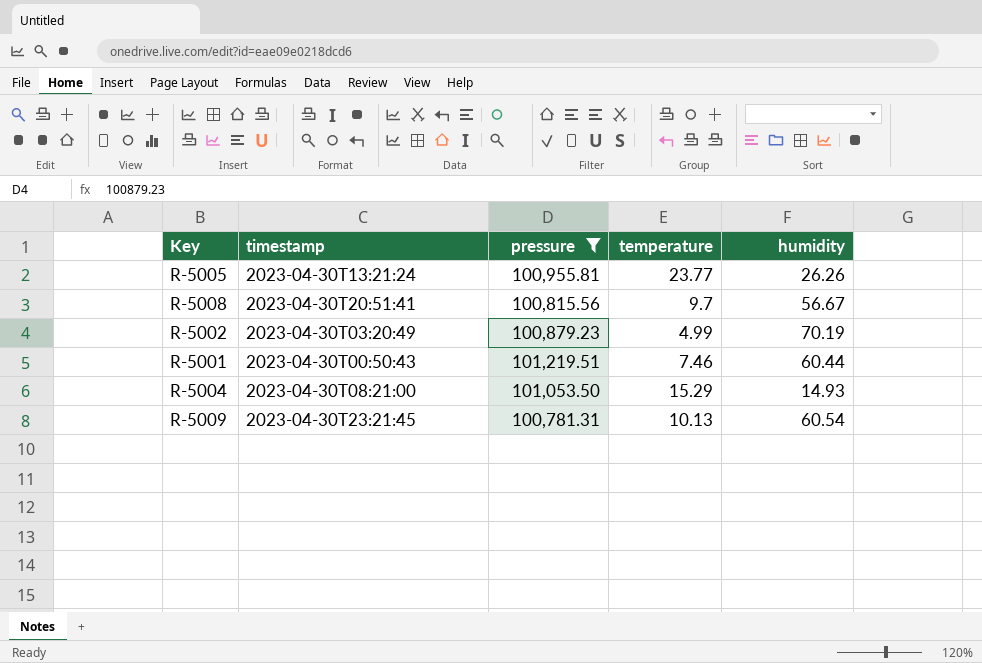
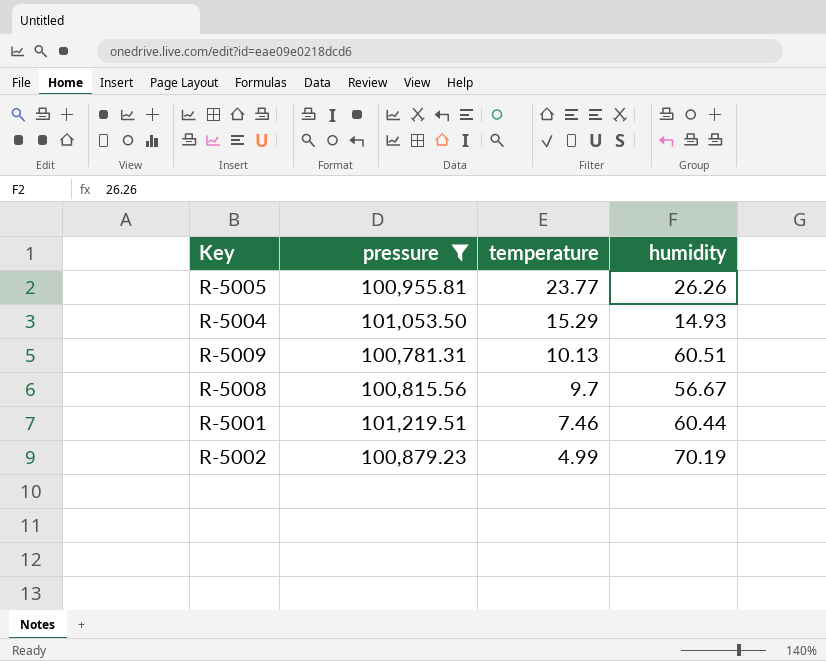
row order: none -> temperature descending
column timestamp | position: 2 -> none
R-5009 | humidity: 60.54 -> 60.51

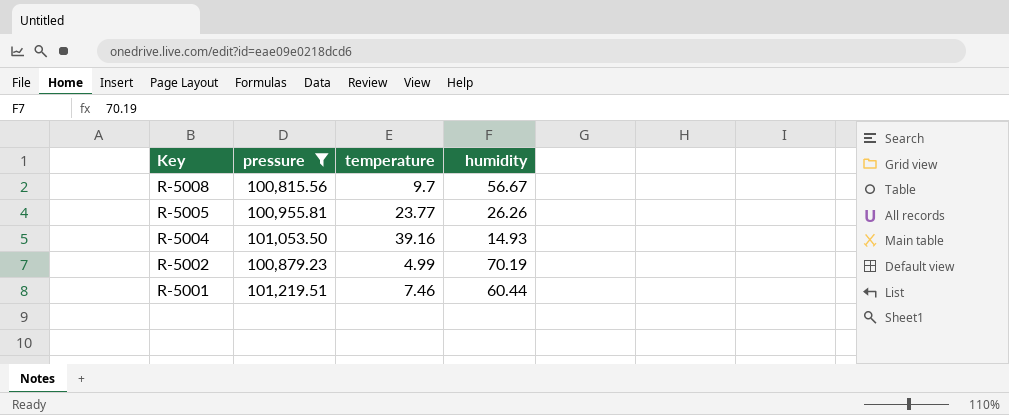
row order: temperature descending -> Key descending
row R-5009: 100,781.31 | 10.13 | 60.51 -> none
R-5004 | temperature: 15.29 -> 39.16

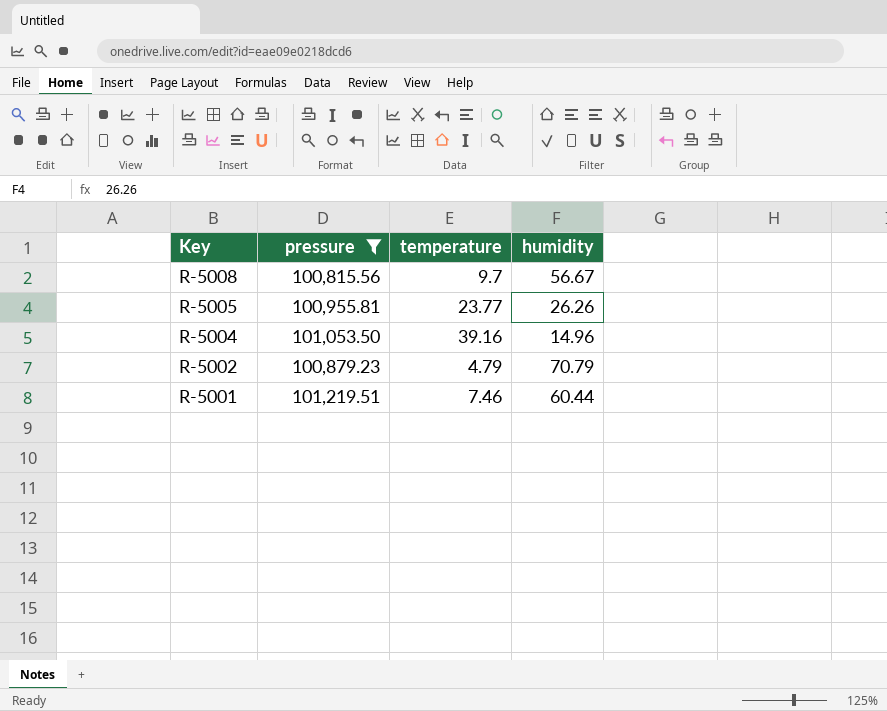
R-5004 | humidity: 14.93 -> 14.96
R-5002 | temperature: 4.99 -> 4.79
R-5002 | humidity: 70.19 -> 70.79

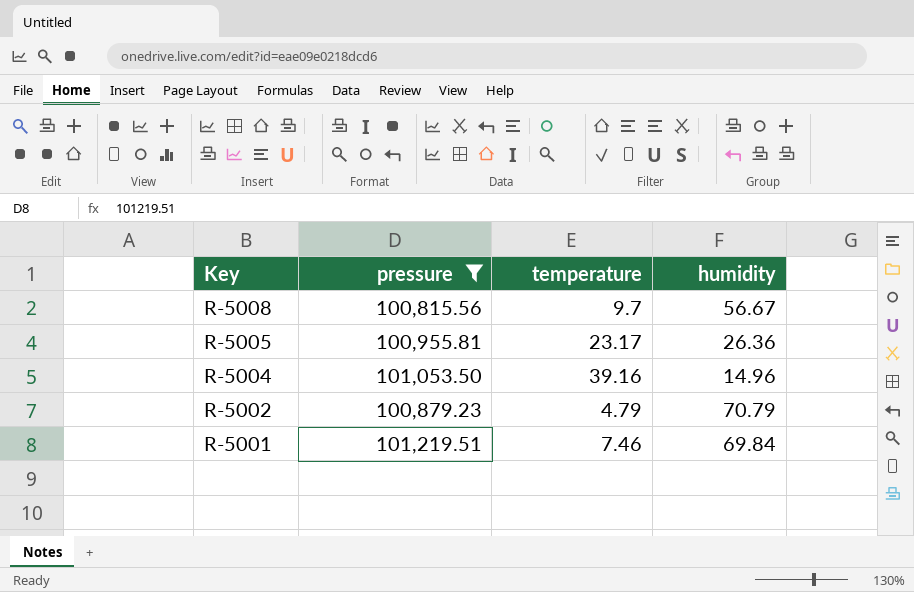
R-5005 | temperature: 23.77 -> 23.17
R-5005 | humidity: 26.26 -> 26.36
R-5001 | humidity: 60.44 -> 69.84

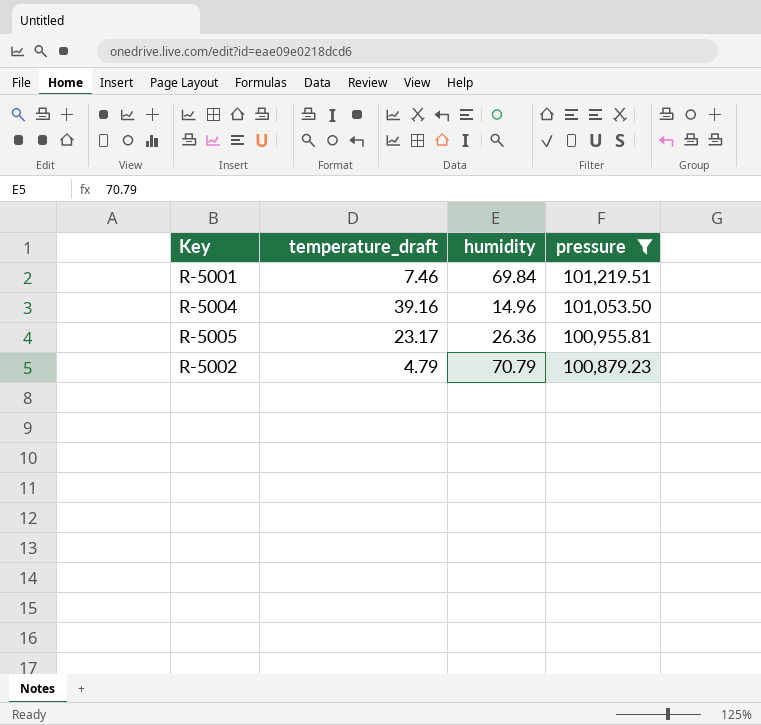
row order: Key descending -> pressure descending
column name: temperature -> temperature_draft
column pressure | position: 2 -> 4
row R-5008: 100,815.56 | 9.7 | 56.67 -> none

